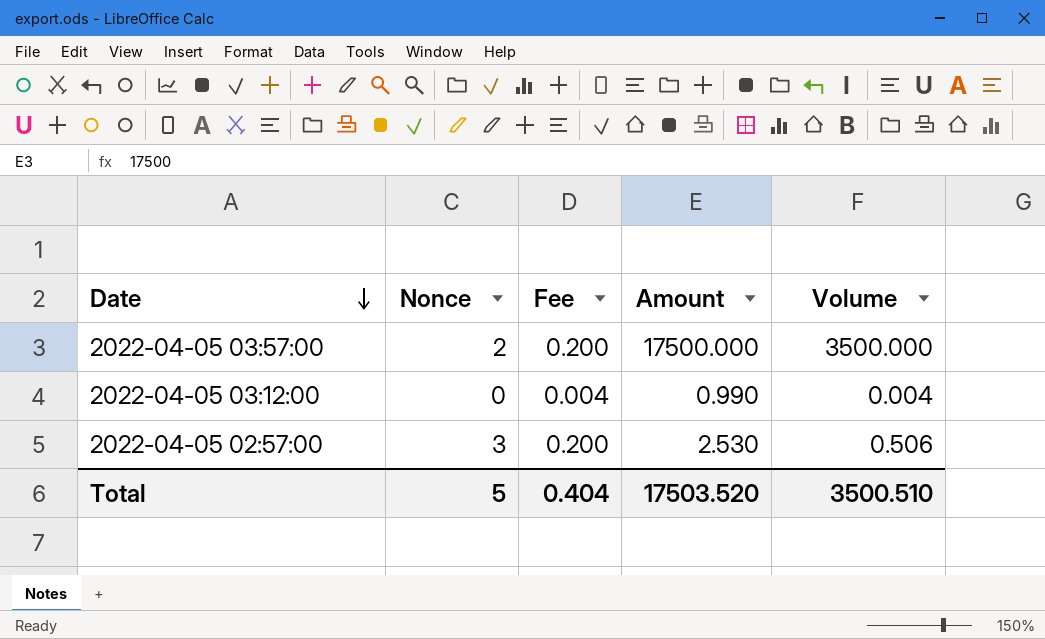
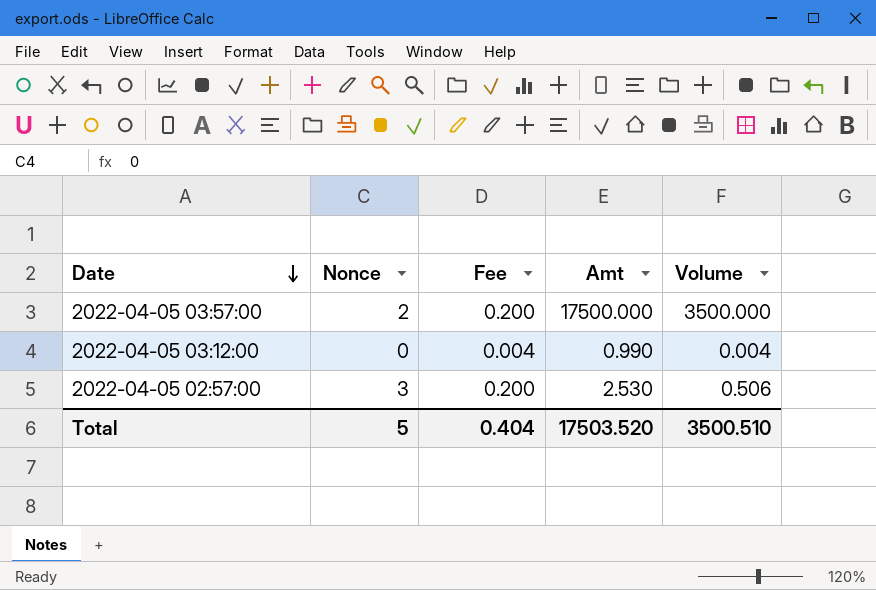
column name: Amount -> Amt

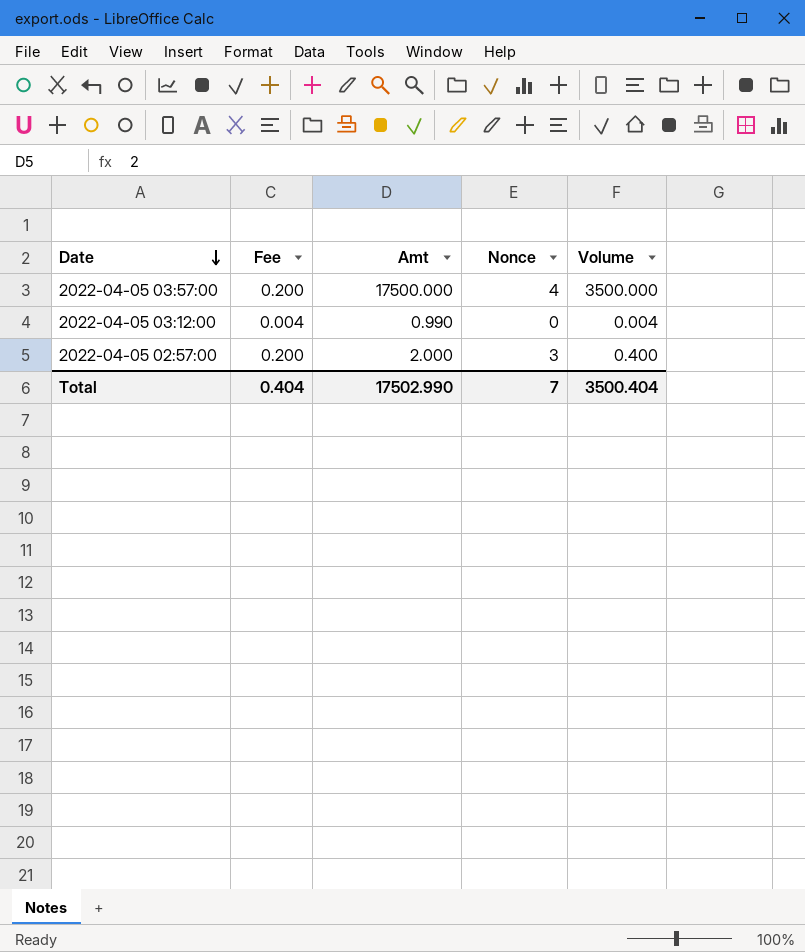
column Nonce | position: 2 -> 4
2022-04-05 03:57:00 | Nonce: 2 -> 4
2022-04-05 02:57:00 | Amt: 2.530 -> 2.000
2022-04-05 02:57:00 | Volume: 0.506 -> 0.400
Total | Amt: 17503.520 -> 17502.990
Total | Nonce: 5 -> 7
Total | Volume: 3500.510 -> 3500.404

